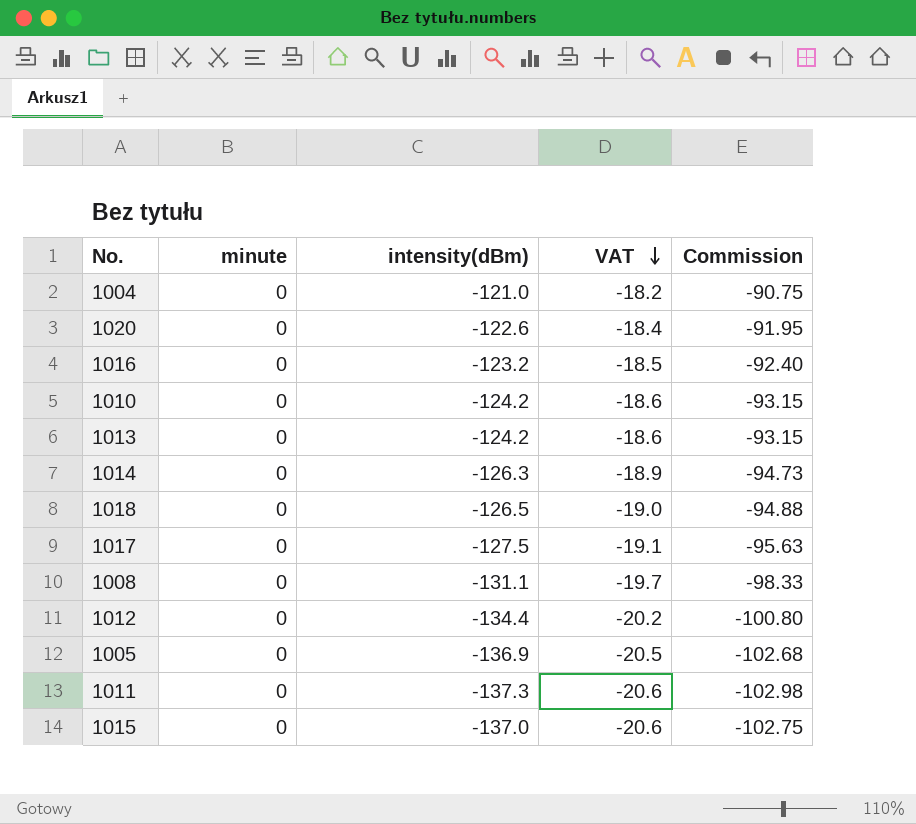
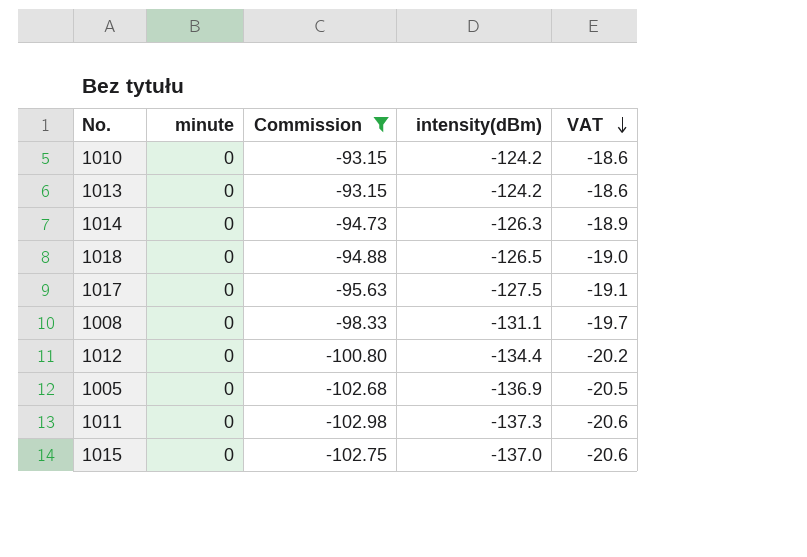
filter: none -> Commission <= -93.15
column Commission | position: 5 -> 3

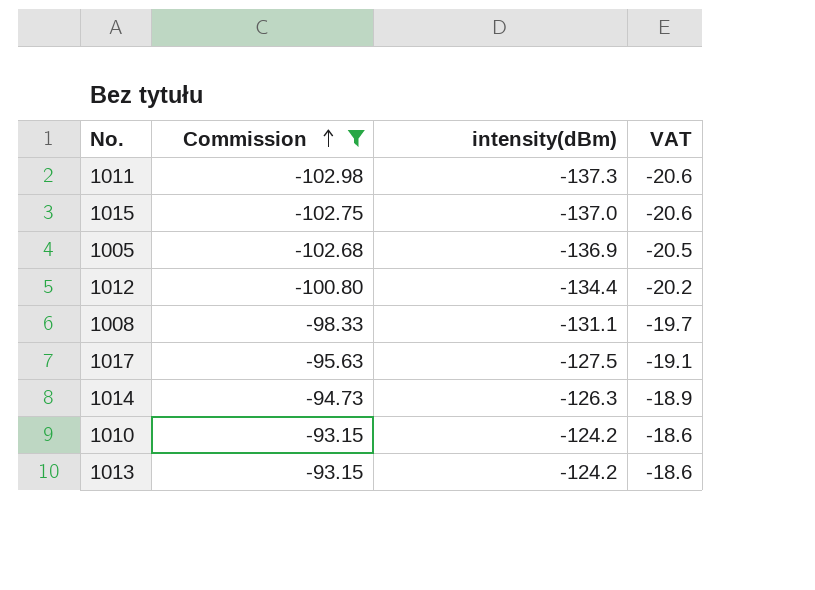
row order: VAT descending -> Commission ascending
column minute | position: 2 -> none
row 1018: 0 | -94.88 | -126.5 | -19.0 -> none

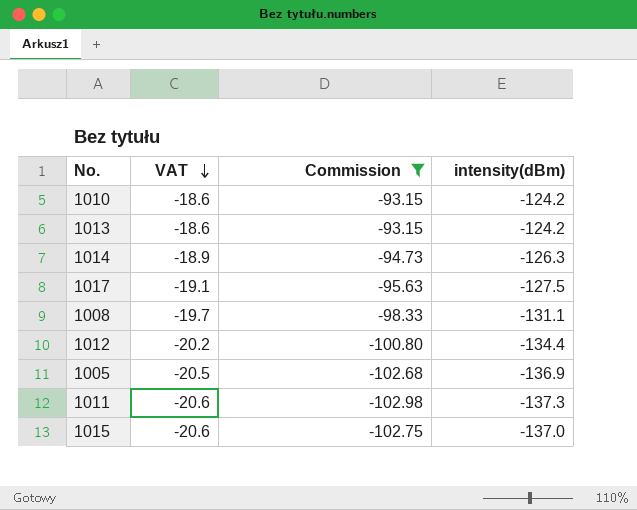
row order: Commission ascending -> VAT descending
column VAT | position: 4 -> 2

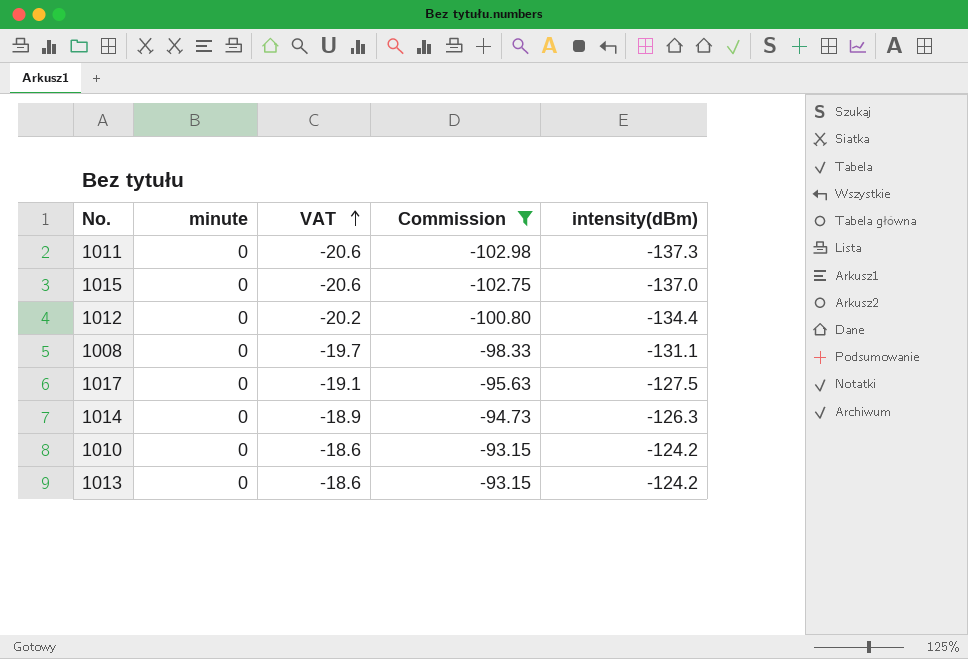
row order: VAT descending -> VAT ascending
column minute | position: none -> 2
row 1005: -20.5 | -102.68 | -136.9 -> none

